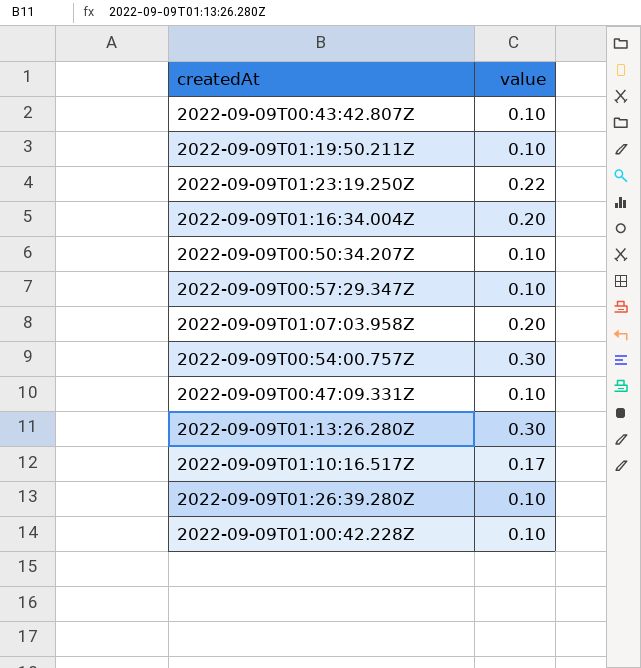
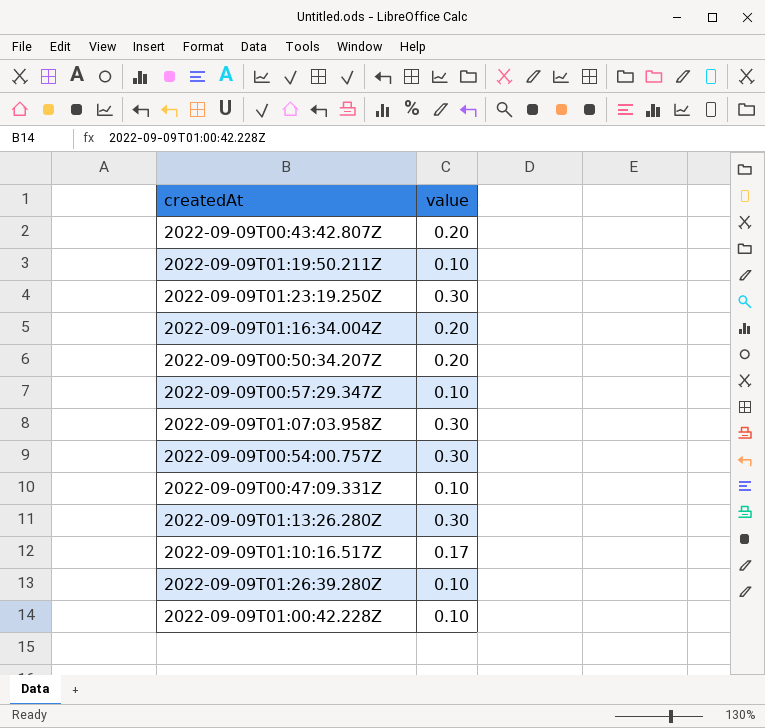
2022-09-09T00:43:42.807Z | value: 0.10 -> 0.20
2022-09-09T01:23:19.250Z | value: 0.22 -> 0.30
2022-09-09T00:50:34.207Z | value: 0.10 -> 0.20
2022-09-09T01:07:03.958Z | value: 0.20 -> 0.30

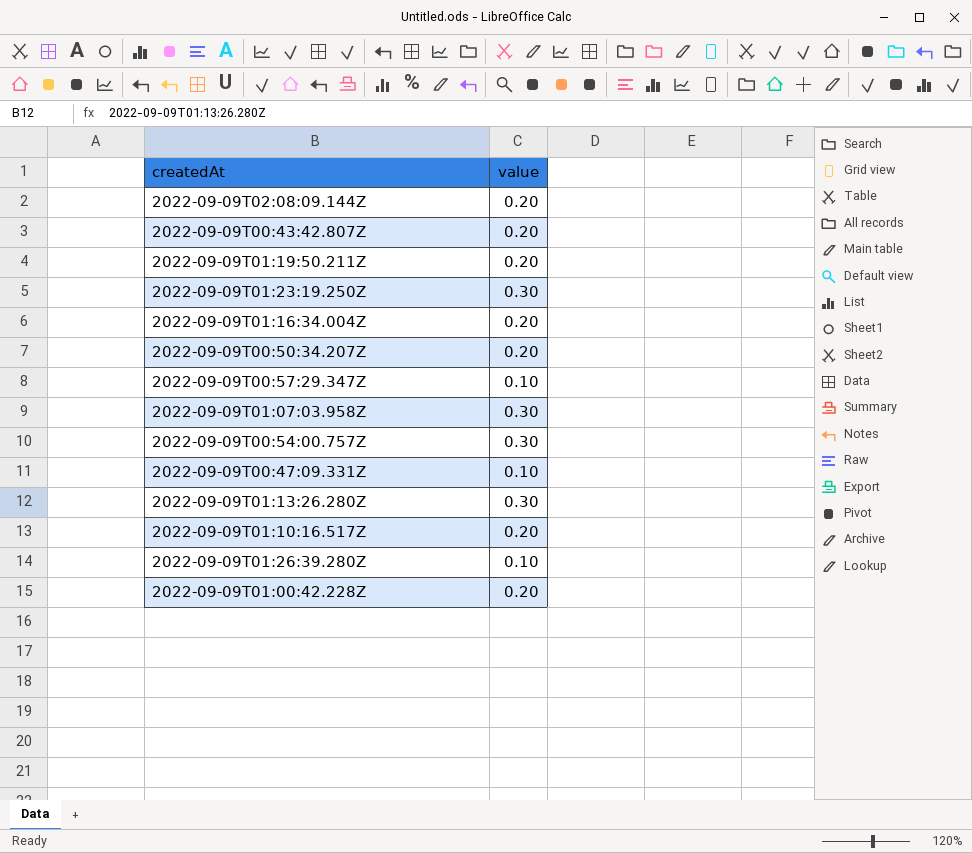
row 2022-09-09T02:08:09.144Z: none -> 0.20
2022-09-09T01:19:50.211Z | value: 0.10 -> 0.20
2022-09-09T01:10:16.517Z | value: 0.17 -> 0.20
2022-09-09T01:00:42.228Z | value: 0.10 -> 0.20

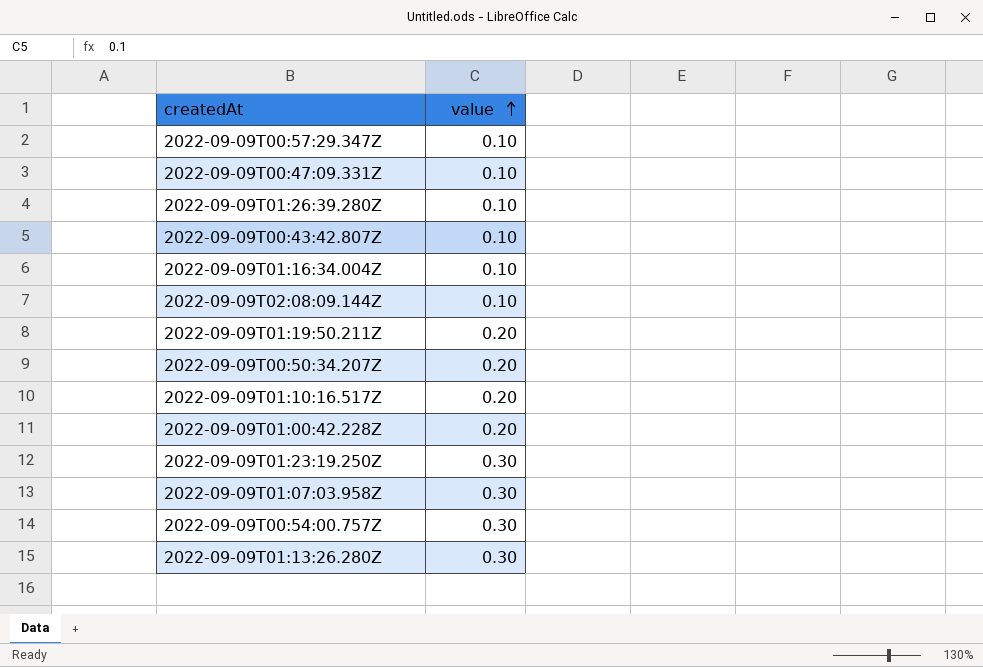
row order: none -> value ascending
2022-09-09T00:43:42.807Z | value: 0.20 -> 0.10
2022-09-09T01:16:34.004Z | value: 0.20 -> 0.10
2022-09-09T02:08:09.144Z | value: 0.20 -> 0.10

